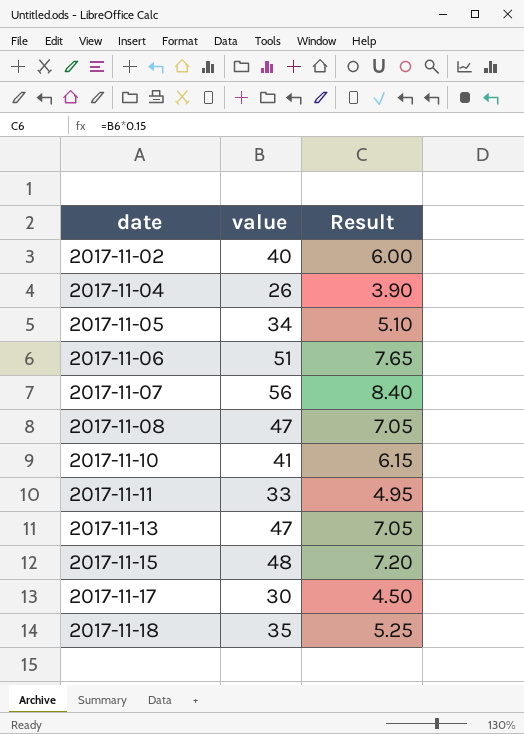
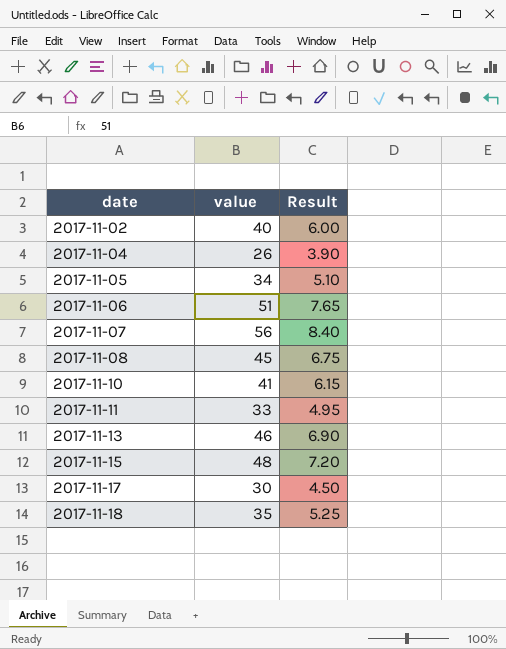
2017-11-08 | value: 47 -> 45
2017-11-08 | Result: 7.05 -> 6.75
2017-11-13 | value: 47 -> 46
2017-11-13 | Result: 7.05 -> 6.90

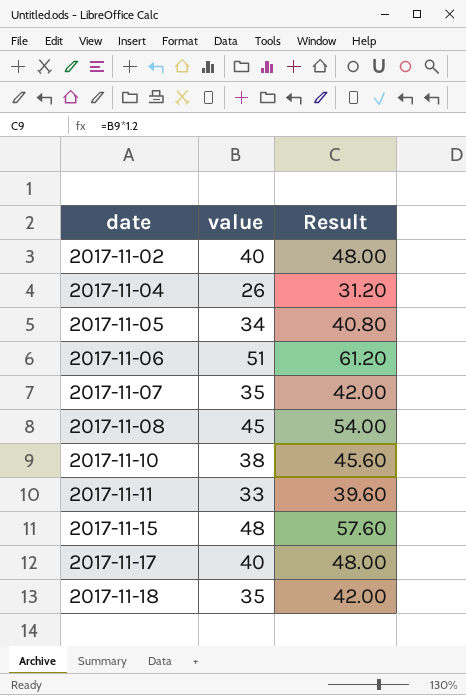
column Result | formula: [value] * 0.15 -> [value] * 1.2
row 2017-11-13: 46 | 6.90 -> none
2017-11-07 | value: 56 -> 35
2017-11-10 | value: 41 -> 38
2017-11-17 | value: 30 -> 40

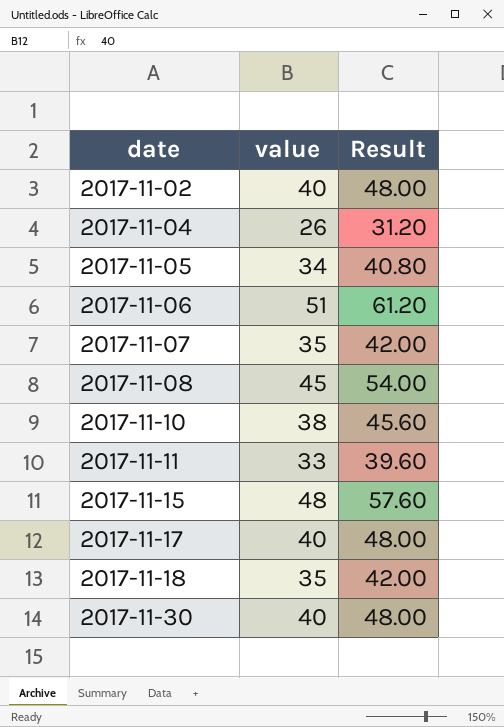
row 2017-11-30: none -> 40 | 48.00

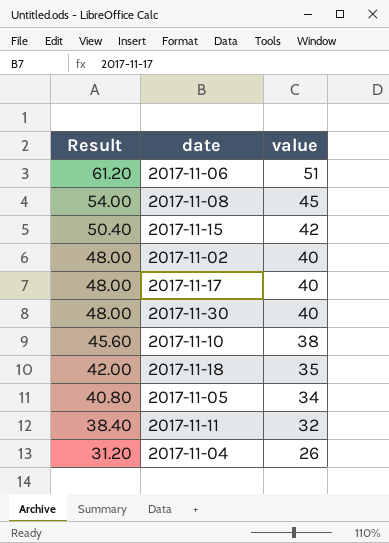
row order: date ascending -> Result descending
column Result | position: 3 -> 1
row 2017-11-07: 35 | 42.00 -> none
2017-11-15 | Result: 57.60 -> 50.40
2017-11-15 | value: 48 -> 42
2017-11-11 | Result: 39.60 -> 38.40
2017-11-11 | value: 33 -> 32

